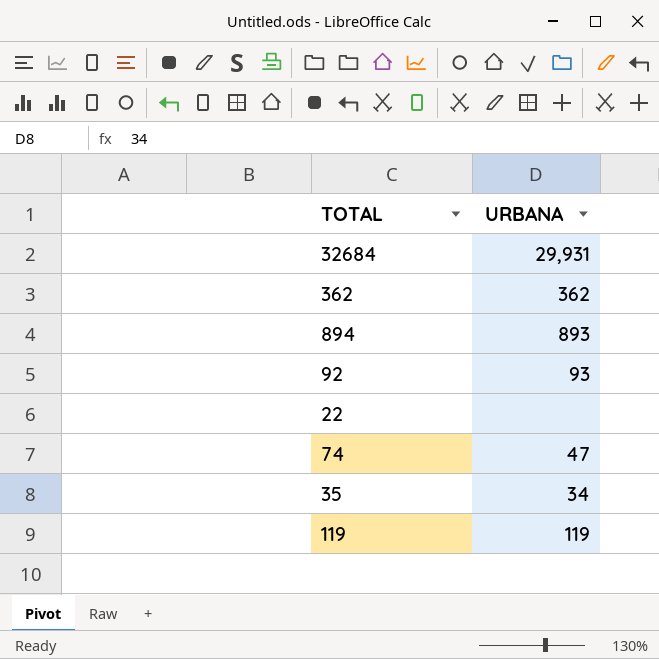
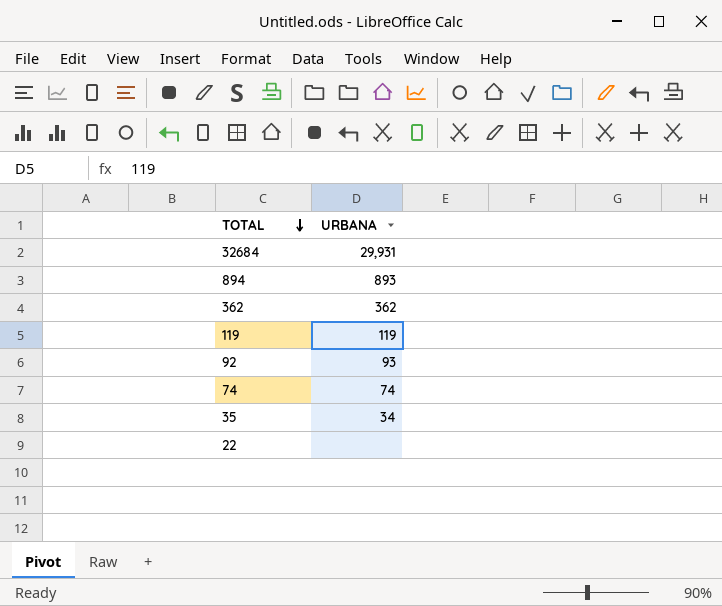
row order: none -> TOTAL descending
74 | URBANA: 47 -> 74

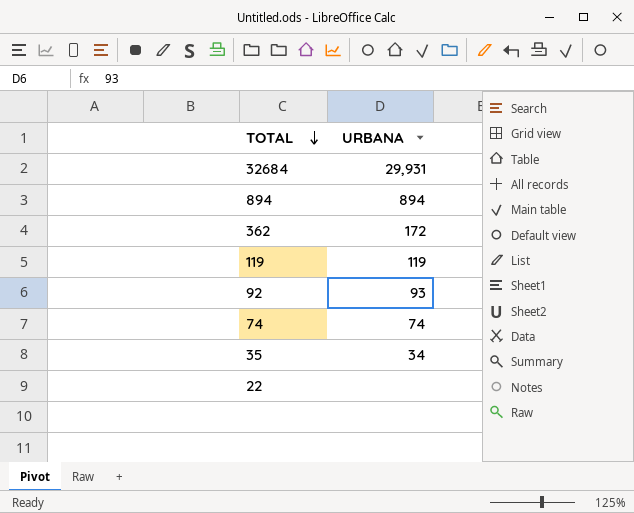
894 | URBANA: 893 -> 894
362 | URBANA: 362 -> 172

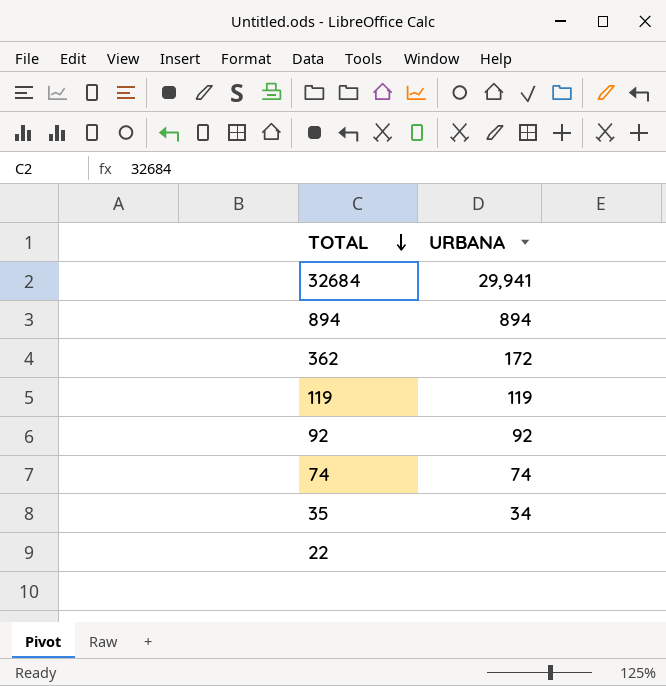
32684 | URBANA: 29,931 -> 29,941
92 | URBANA: 93 -> 92

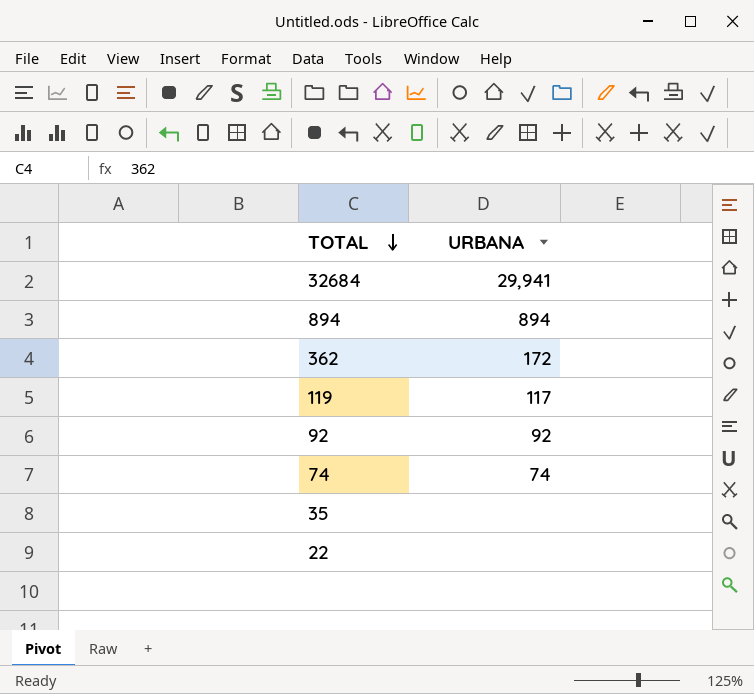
119 | URBANA: 119 -> 117
35 | URBANA: 34 -> none

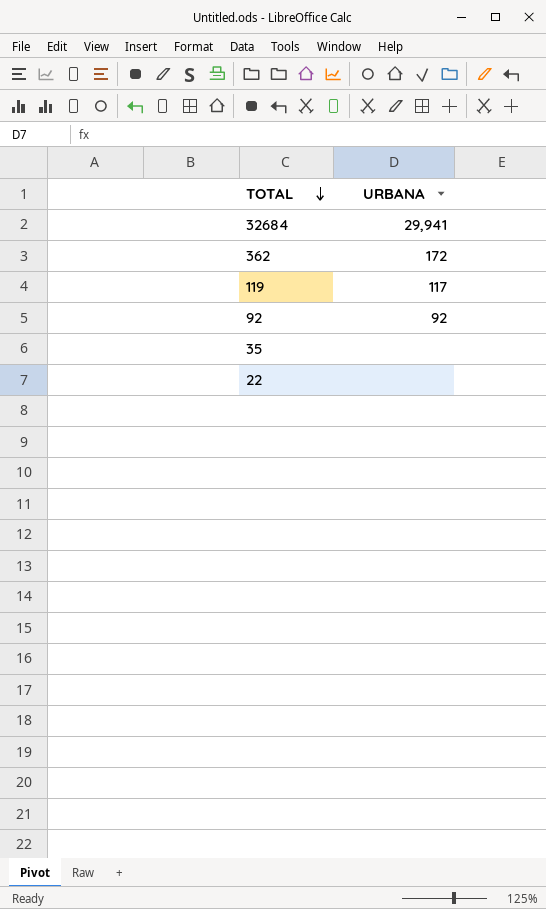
row 894: 894 -> none
row 74: 74 -> none

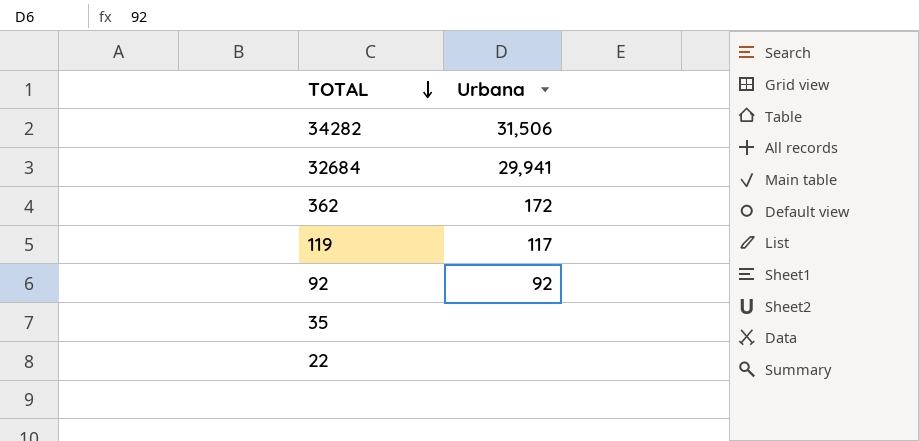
column name: URBANA -> Urbana
row 34282: none -> 31,506

